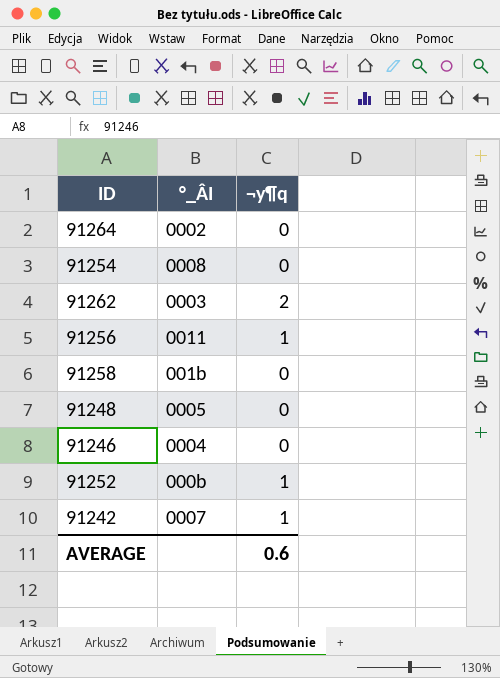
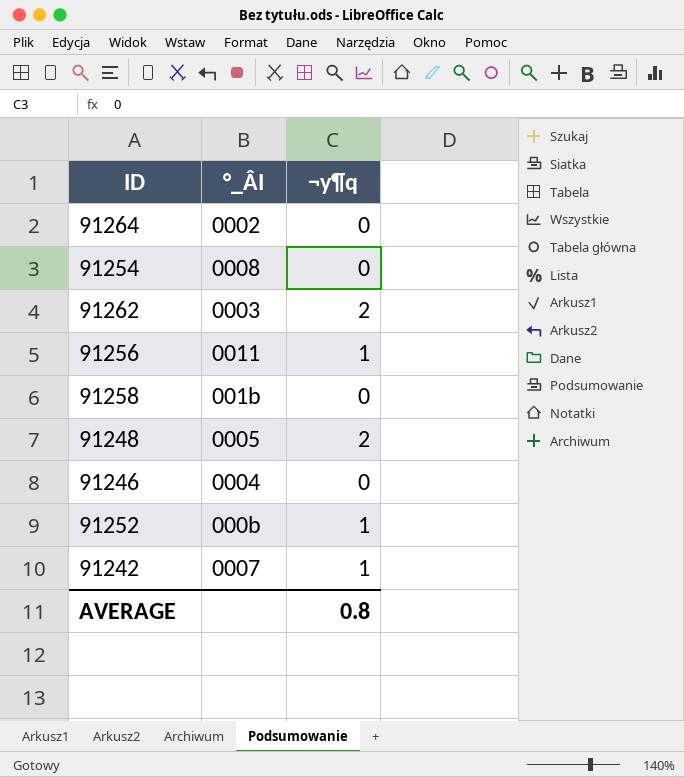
91248 | ¬y¶q: 0 -> 2
AVERAGE | ¬y¶q: 0.6 -> 0.8

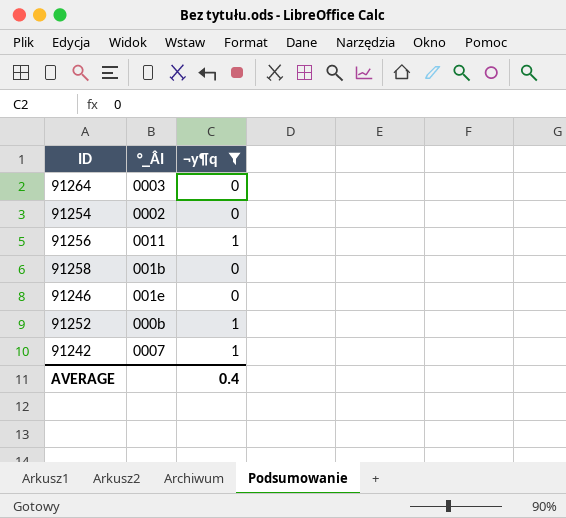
filter: none -> ¬y¶q != 2
91264 | °_ÂI: 0002 -> 0003
91254 | °_ÂI: 0008 -> 0002
91246 | °_ÂI: 0004 -> 001e
AVERAGE | ¬y¶q: 0.8 -> 0.4

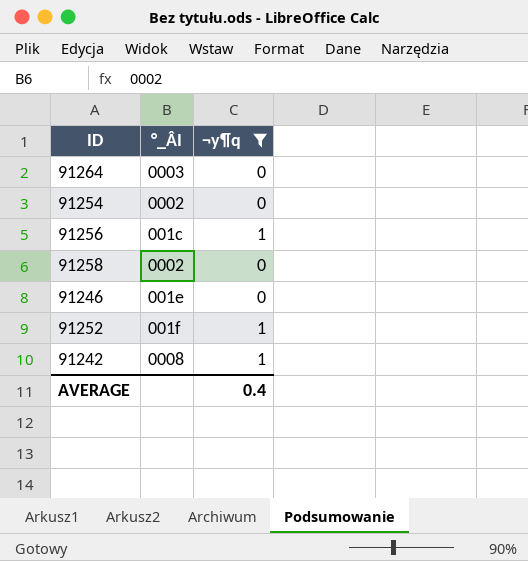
91256 | °_ÂI: 0011 -> 001c
91258 | °_ÂI: 001b -> 0002
91252 | °_ÂI: 000b -> 001f
91242 | °_ÂI: 0007 -> 0008

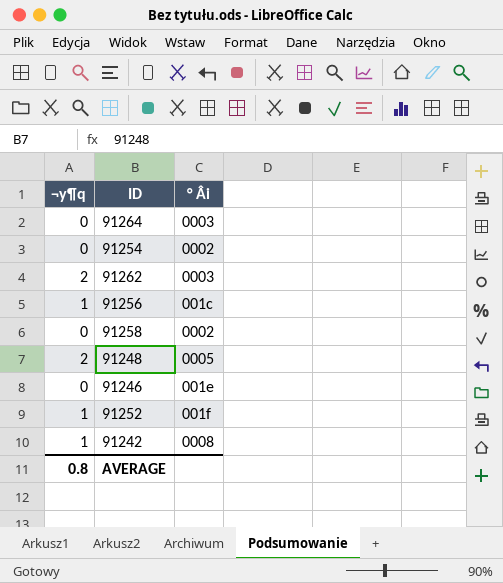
filter: ¬y¶q != 2 -> none
column ¬y¶q | position: 3 -> 1
column name: °_ÂI -> ° Âi
AVERAGE | ¬y¶q: 0.4 -> 0.8

